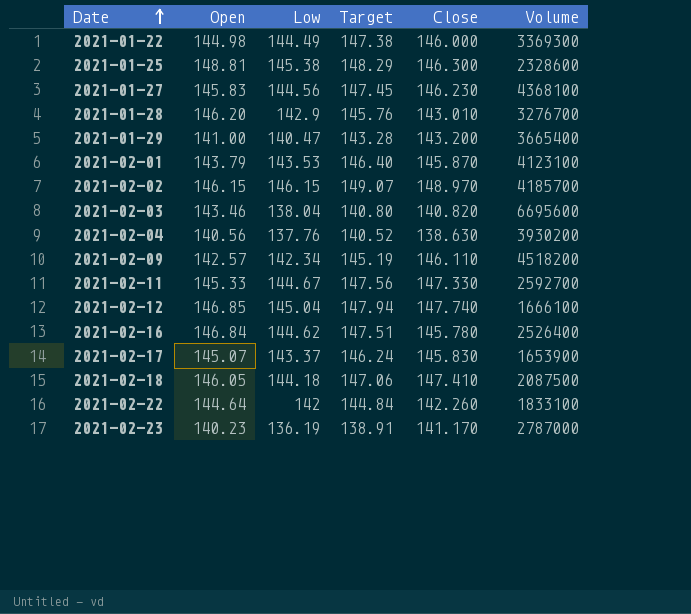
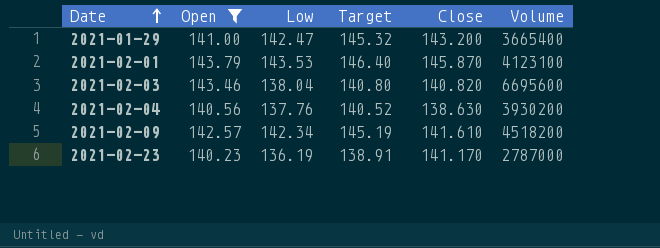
filter: none -> Open <= 143.79
2021-01-29 | Low: 140.47 -> 142.47
2021-01-29 | Target: 143.28 -> 145.32
2021-02-09 | Close: 146.110 -> 141.610

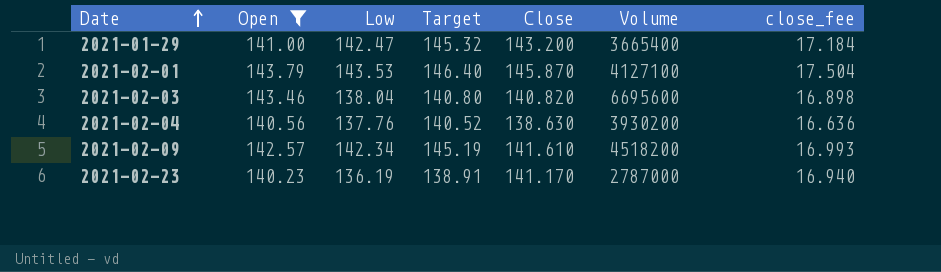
column close_fee | formula: none -> [Close] * 0.12
2021-02-01 | Volume: 4123100 -> 4127100

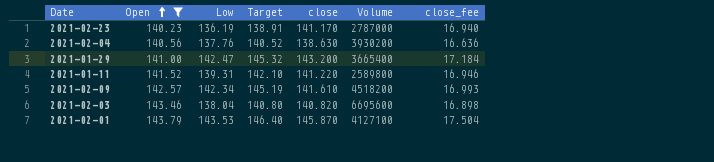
row order: Date ascending -> Open ascending
column name: Close -> close
row 2021-01-11: none -> 141.52 | 139.31 | 142.10 | 141.220 | 2589800 | 16.946

